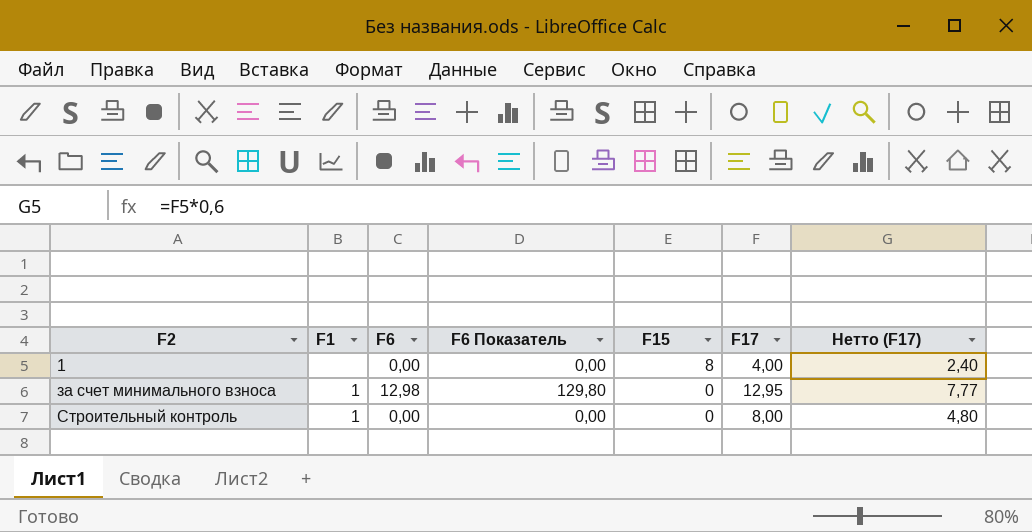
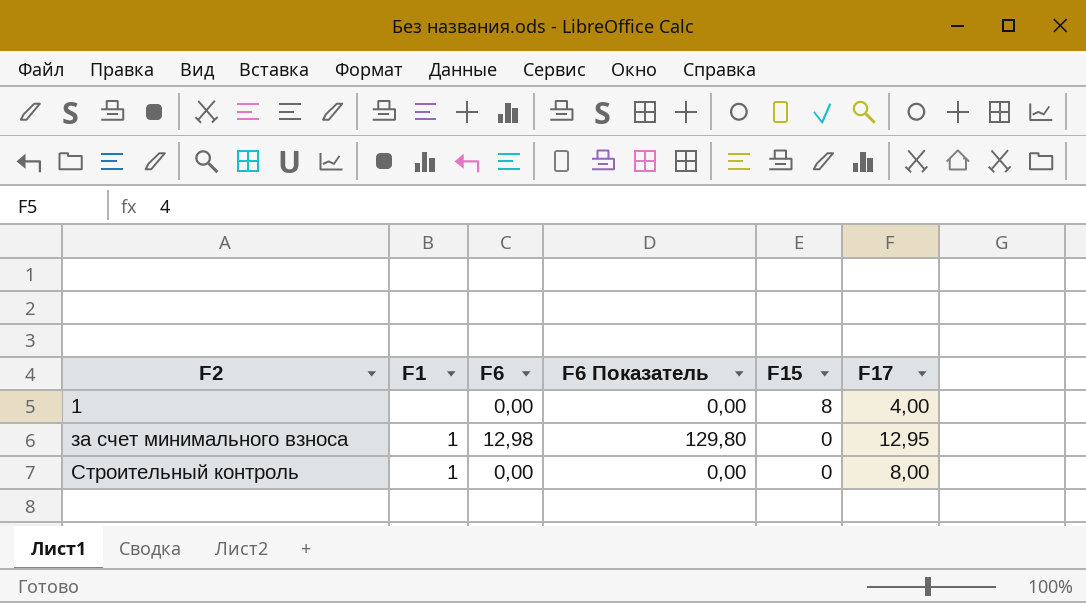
column Нетто (F17) | formula: [F17] * 0,6 -> none

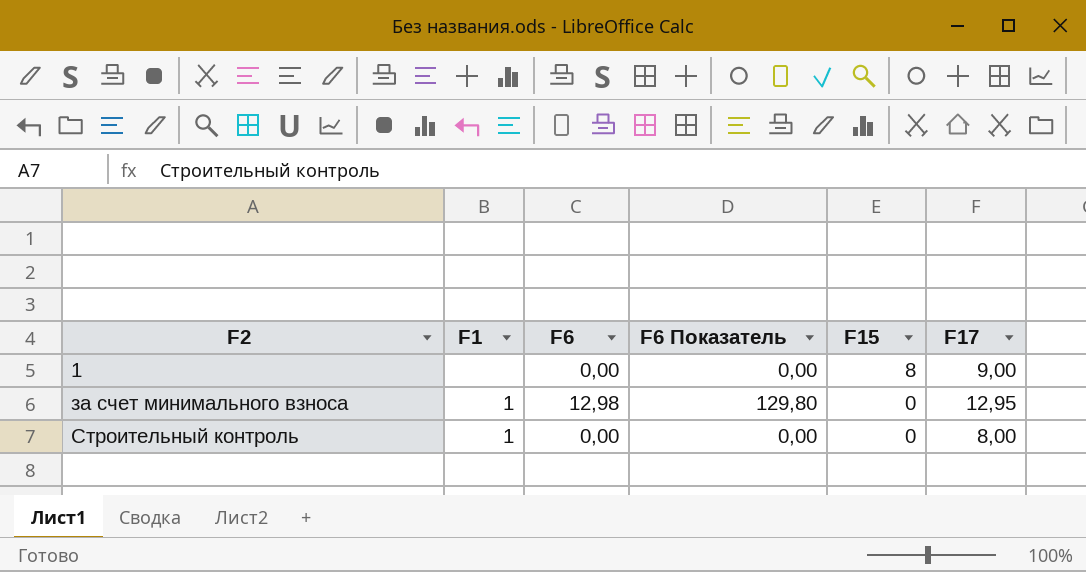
1 | F17: 4,00 -> 9,00

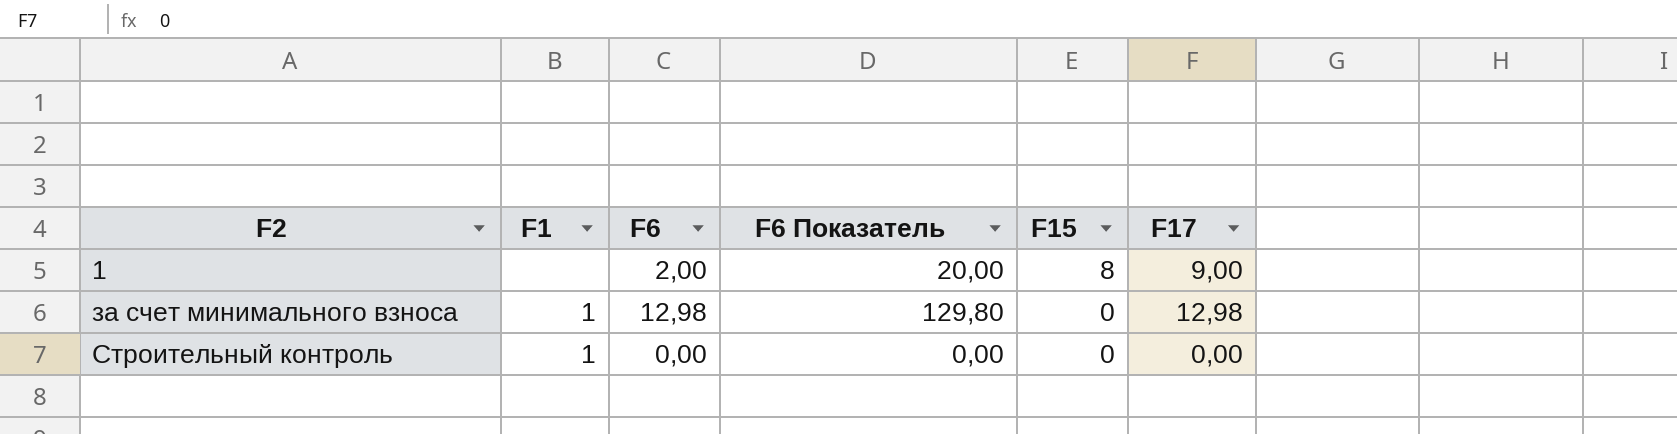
1 | F6: 0,00 -> 2,00
1 | F6 Показатель: 0,00 -> 20,00
за счет минимального взноса | F17: 12,95 -> 12,98
Строительный контроль | F17: 8,00 -> 0,00

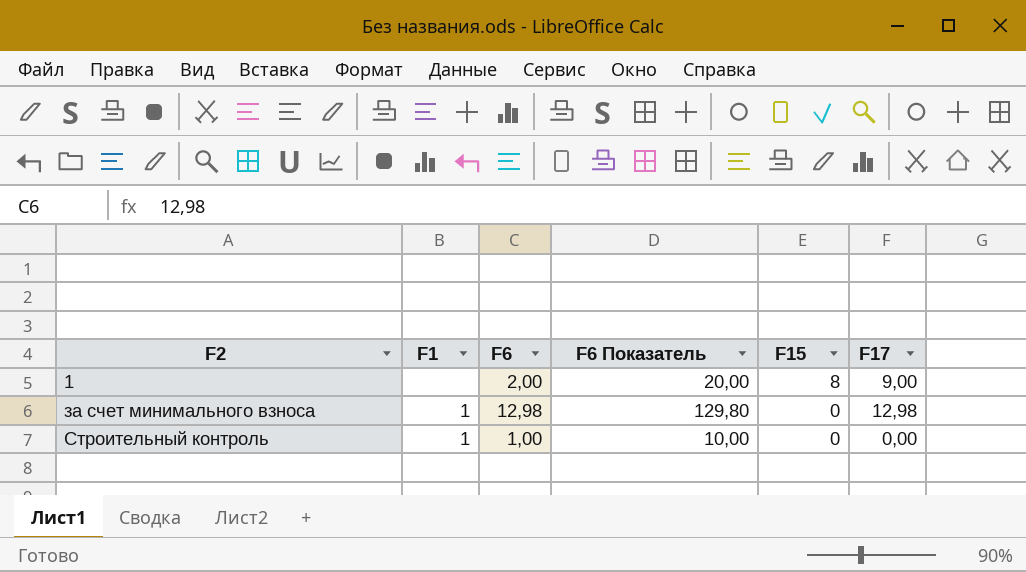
Строительный контроль | F6: 0,00 -> 1,00
Строительный контроль | F6 Показатель: 0,00 -> 10,00

